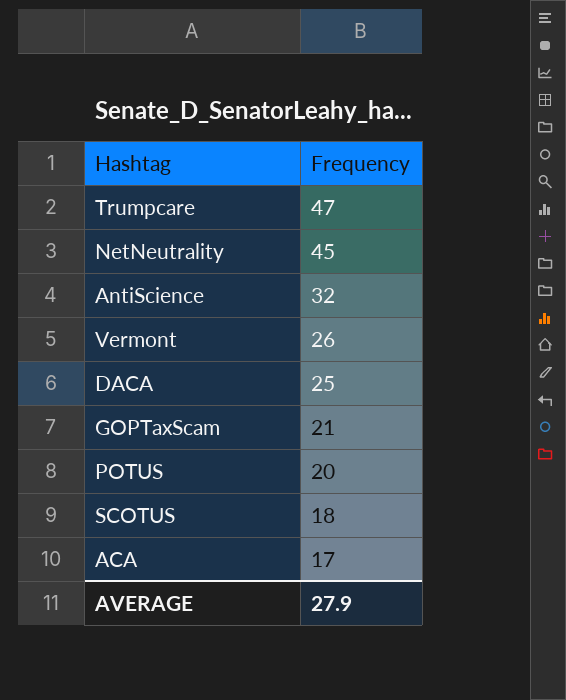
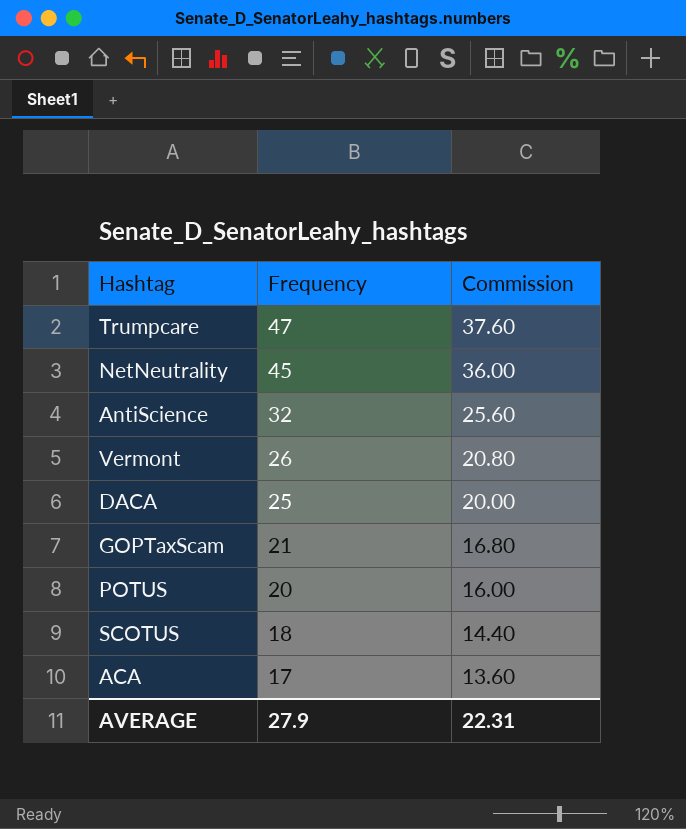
column Commission | formula: none -> [Frequency] * 0.8

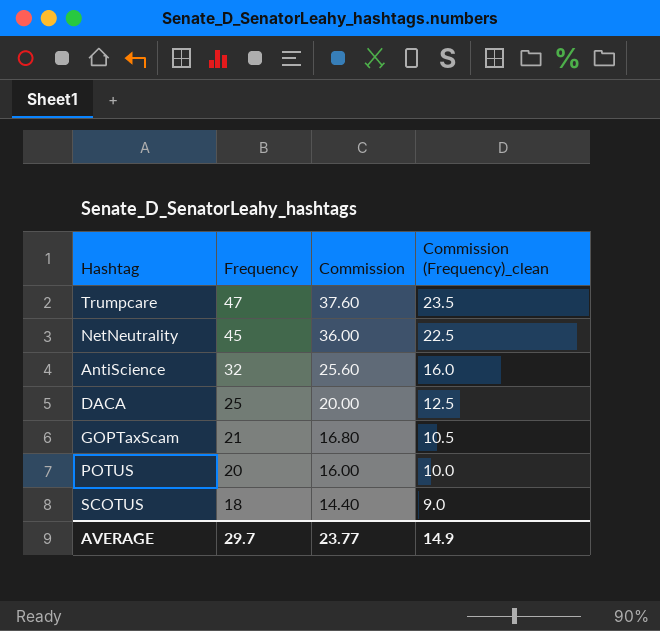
column Commission (Frequency)_clean | formula: none -> [Frequency] * 0.5
row Vermont: 26 | 20.80 -> none
row ACA: 17 | 13.60 -> none
AVERAGE | Frequency: 27.9 -> 29.7
AVERAGE | Commission: 22.31 -> 23.77

